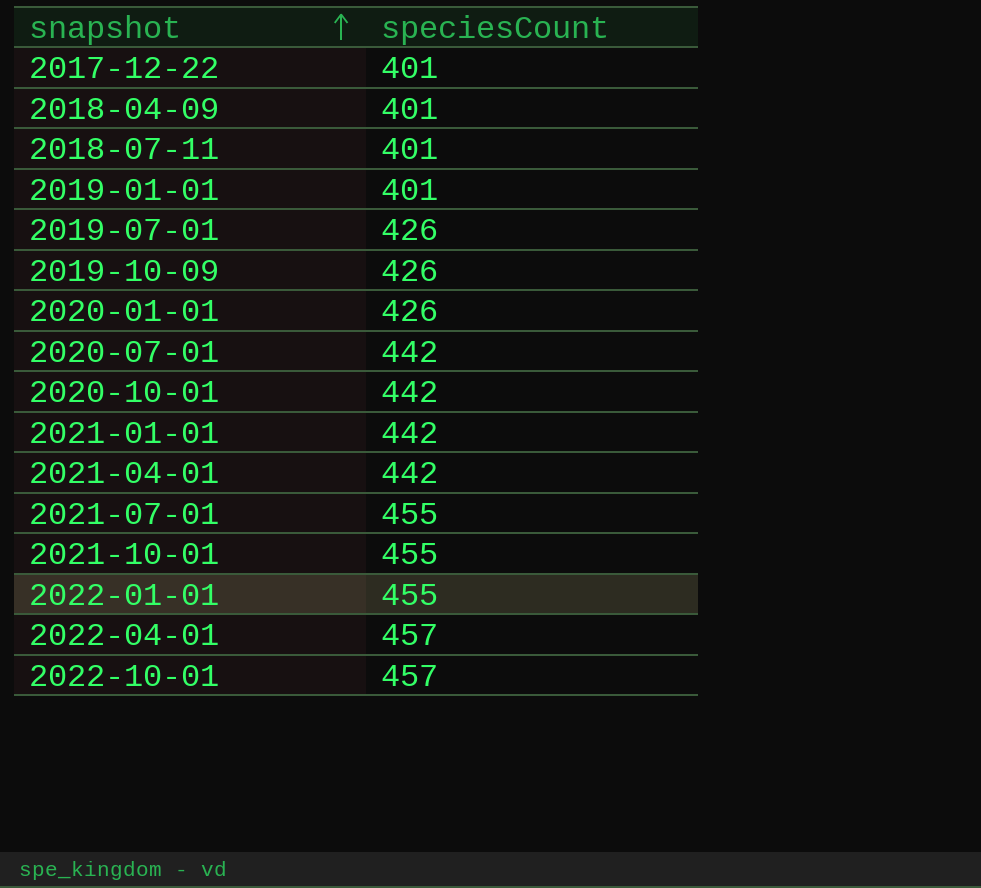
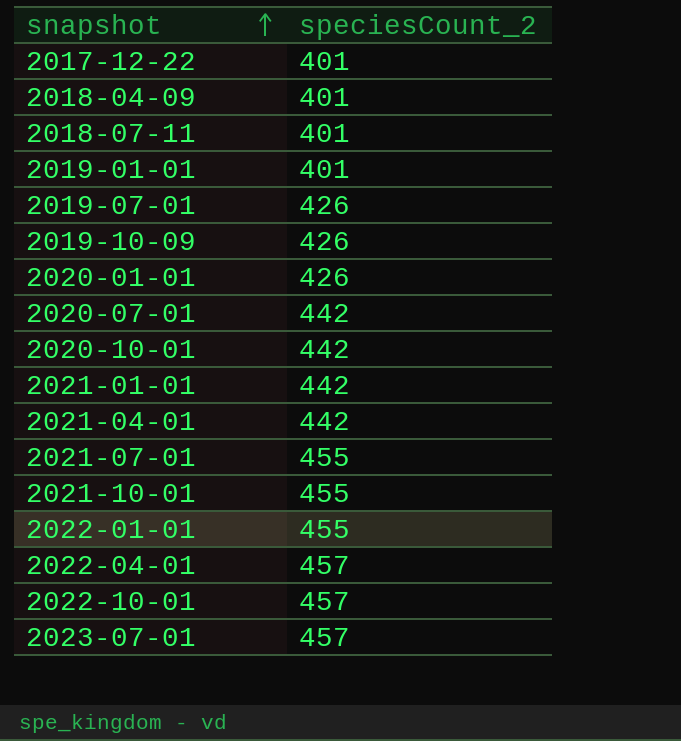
column name: speciesCount -> speciesCount_2
row 2023-07-01: none -> 457

